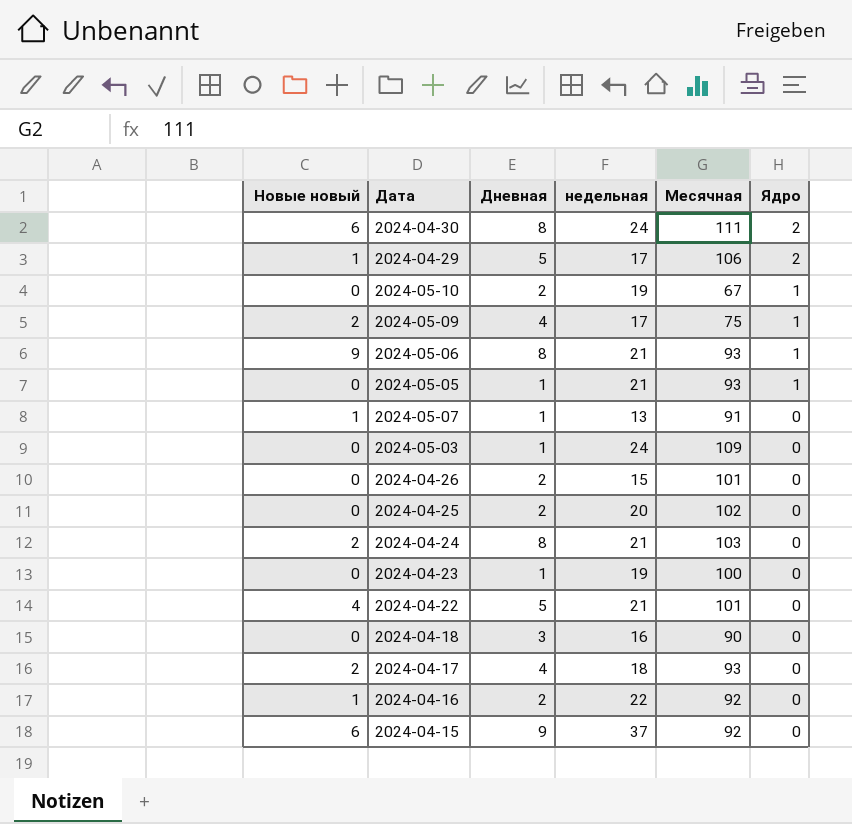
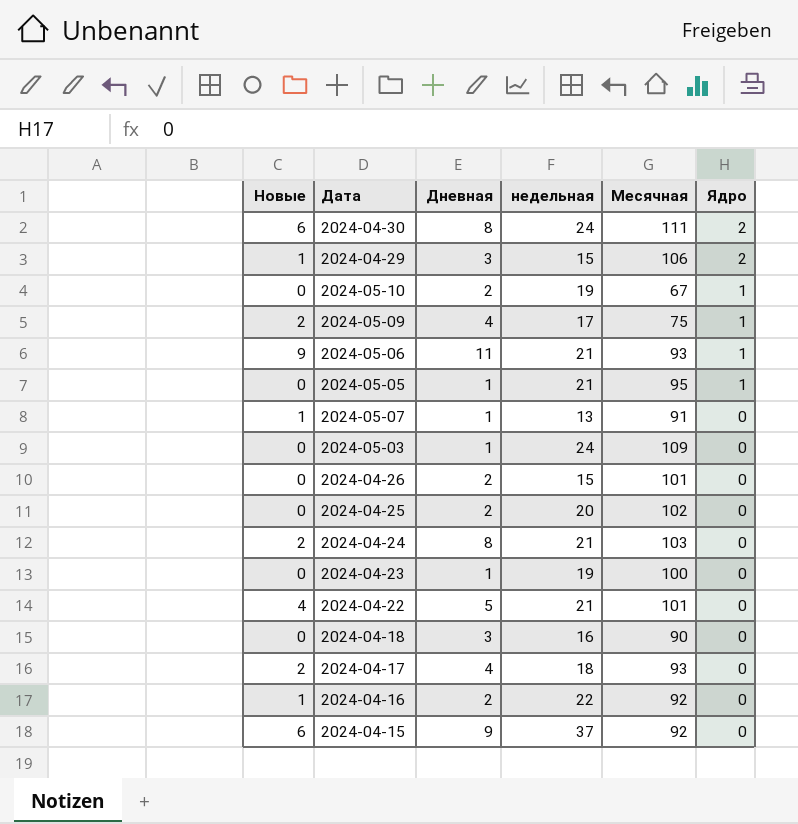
column name: Новые новый -> Новые
2024-04-29 | Дневная: 5 -> 3
2024-04-29 | недельная: 17 -> 15
2024-05-06 | Дневная: 8 -> 11
2024-05-05 | Месячная: 93 -> 95

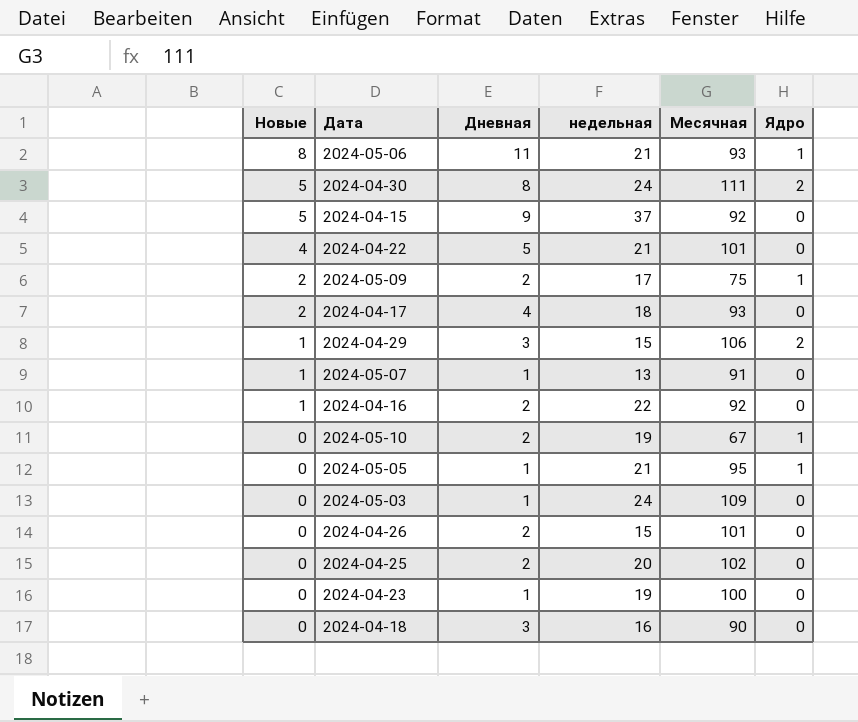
row order: Ядро descending -> Новые descending
row 2024-04-24: 2 | 8 | 21 | 103 | 0 -> none
2024-05-06 | Новые: 9 -> 8
2024-04-30 | Новые: 6 -> 5
2024-04-15 | Новые: 6 -> 5
2024-05-09 | Дневная: 4 -> 2

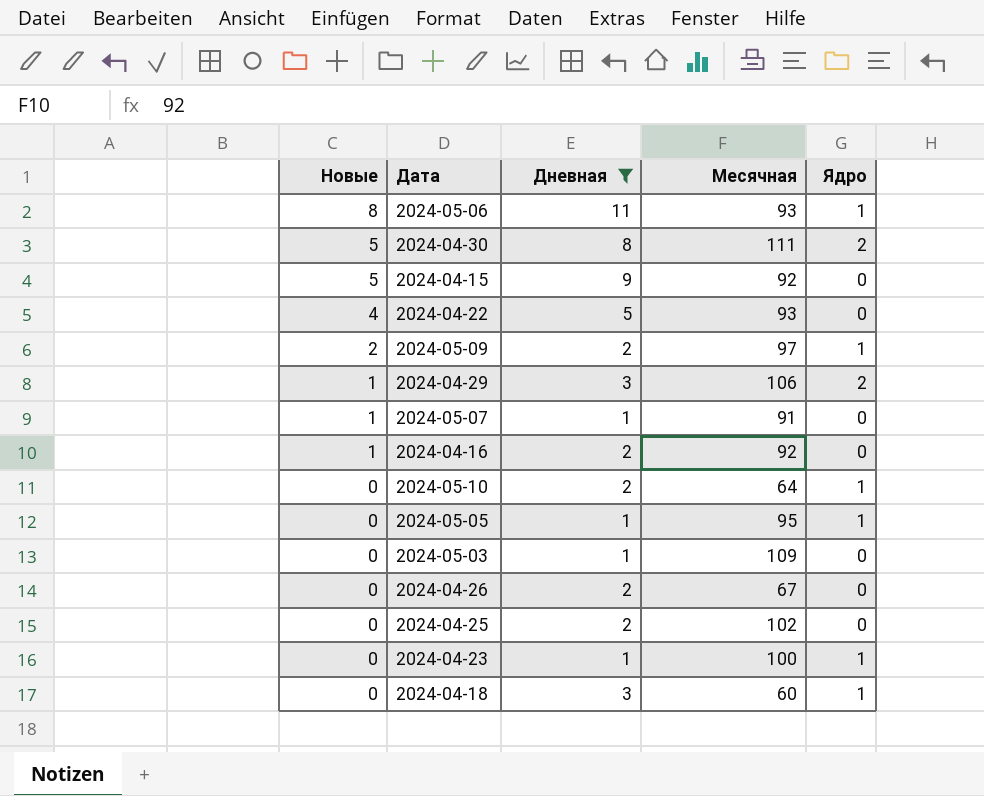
filter: none -> Дневная != 4
column недельная | position: 4 -> none
2024-04-22 | Месячная: 101 -> 93
2024-05-09 | Месячная: 75 -> 97
2024-05-10 | Месячная: 67 -> 64
2024-04-26 | Месячная: 101 -> 67
2024-04-23 | Ядро: 0 -> 1
2024-04-18 | Месячная: 90 -> 60
2024-04-18 | Ядро: 0 -> 1

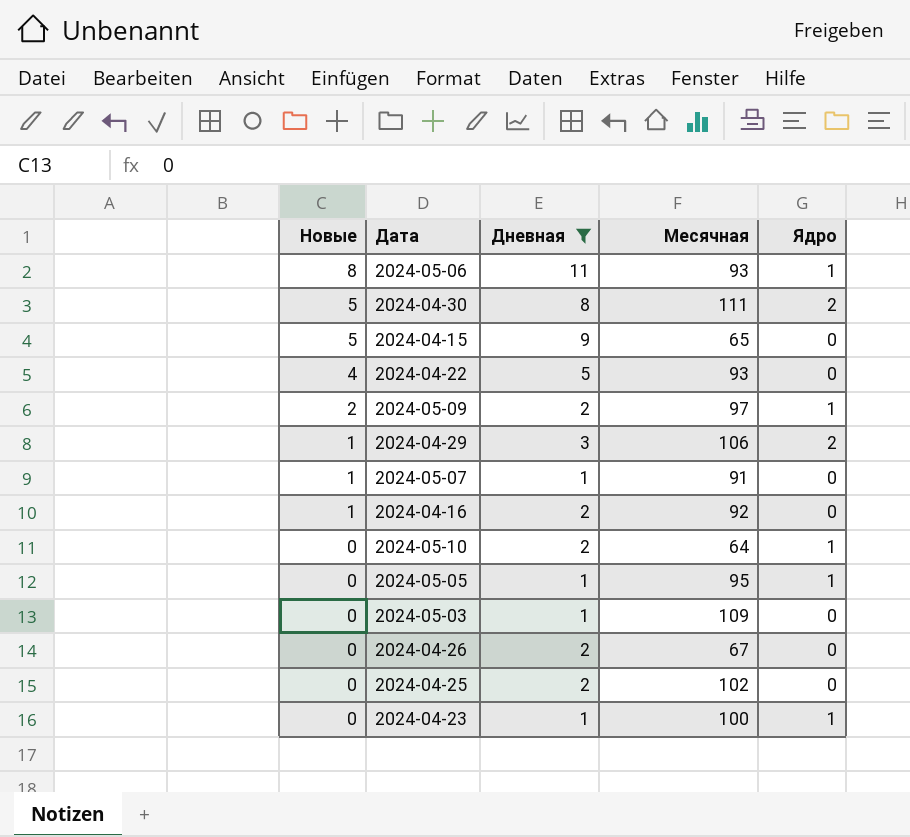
row 2024-04-18: 0 | 3 | 60 | 1 -> none
2024-04-15 | Месячная: 92 -> 65

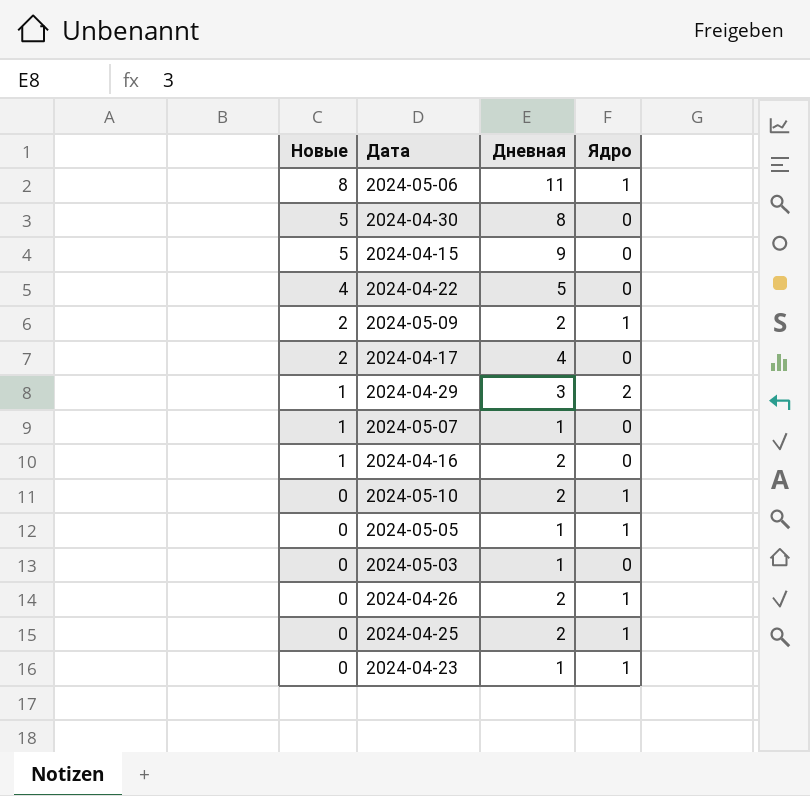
filter: Дневная != 4 -> none
column Месячная | position: 4 -> none
2024-04-30 | Ядро: 2 -> 0
2024-04-26 | Ядро: 0 -> 1
2024-04-25 | Ядро: 0 -> 1

